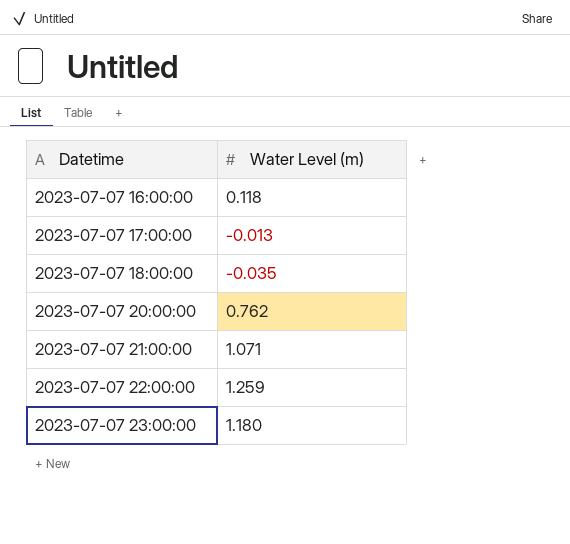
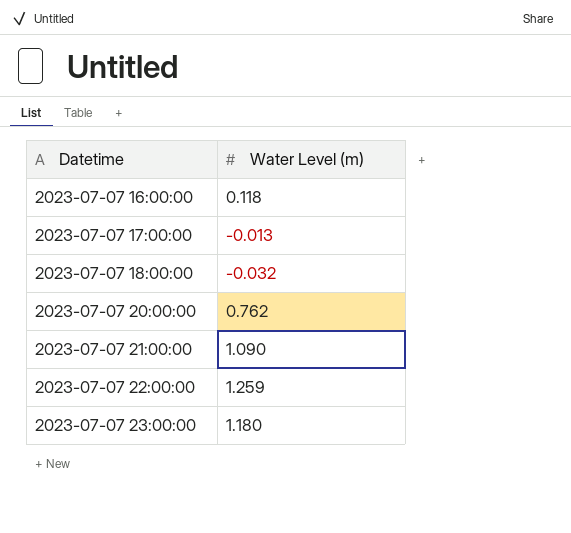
2023-07-07 18:00:00 | Water Level (m): -0.035 -> -0.032
2023-07-07 21:00:00 | Water Level (m): 1.071 -> 1.090

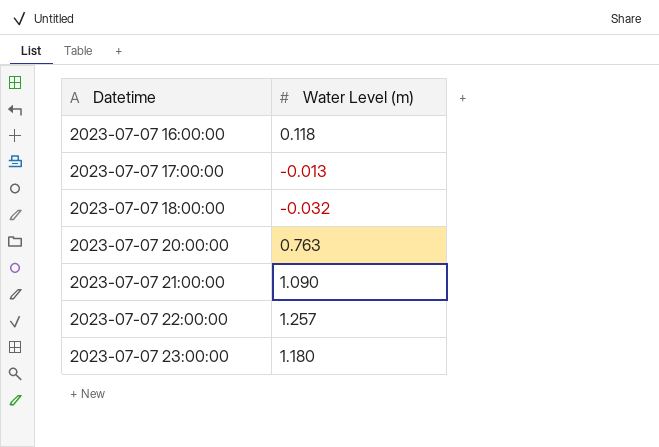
2023-07-07 20:00:00 | Water Level (m): 0.762 -> 0.763
2023-07-07 22:00:00 | Water Level (m): 1.259 -> 1.257

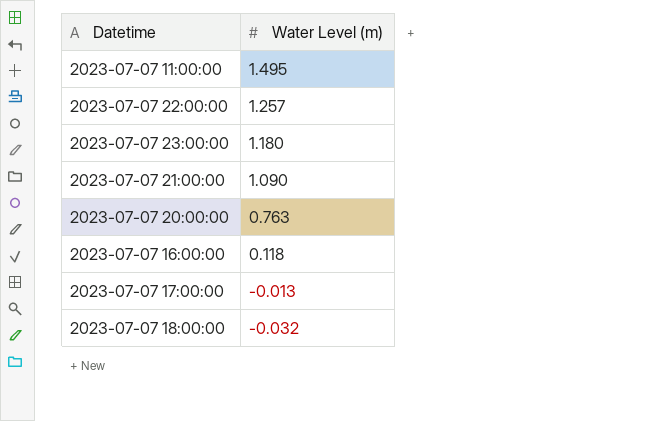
row order: Datetime ascending -> Water Level (m) descending
row 2023-07-07 11:00:00: none -> 1.495

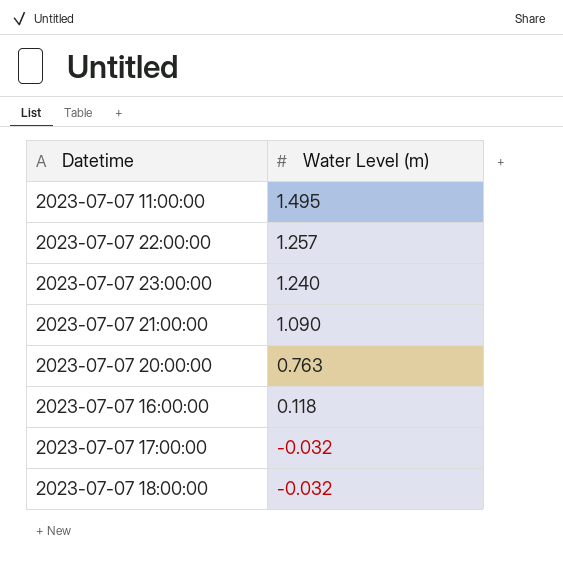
2023-07-07 23:00:00 | Water Level (m): 1.180 -> 1.240
2023-07-07 17:00:00 | Water Level (m): -0.013 -> -0.032

